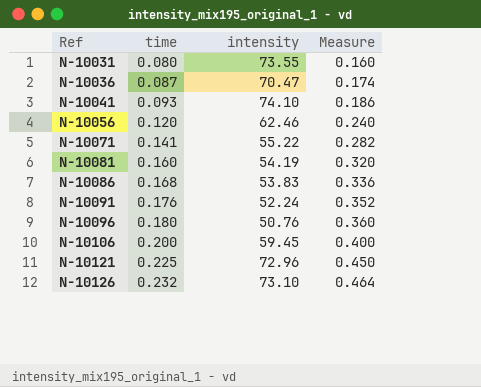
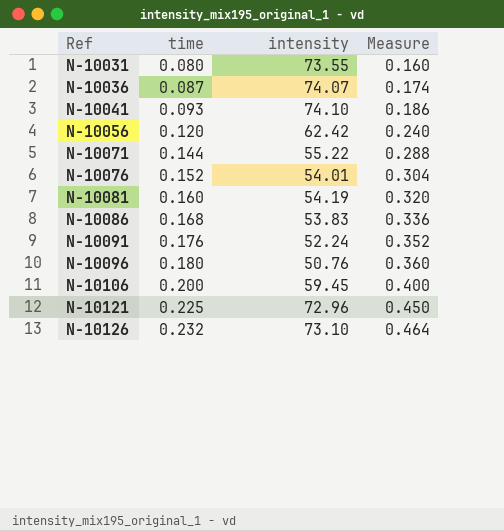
N-10036 | intensity: 70.47 -> 74.07
N-10056 | intensity: 62.46 -> 62.42
N-10071 | time: 0.141 -> 0.144
N-10071 | Measure: 0.282 -> 0.288
row N-10076: none -> 0.152 | 54.01 | 0.304

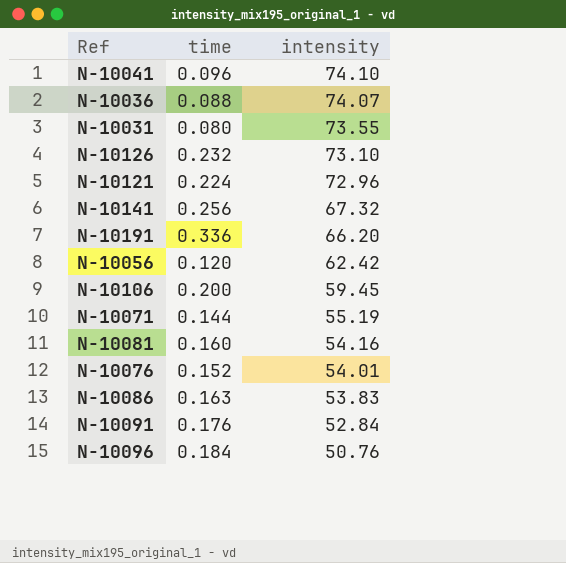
row order: Ref ascending -> intensity descending
column Measure | formula: [time] * 2 -> none
N-10041 | time: 0.093 -> 0.096
N-10036 | time: 0.087 -> 0.088
N-10121 | time: 0.225 -> 0.224
row N-10141: none -> 0.256 | 67.32
row N-10191: none -> 0.336 | 66.20
N-10071 | intensity: 55.22 -> 55.19
N-10081 | intensity: 54.19 -> 54.16
N-10086 | time: 0.168 -> 0.163
N-10091 | intensity: 52.24 -> 52.84
N-10096 | time: 0.180 -> 0.184

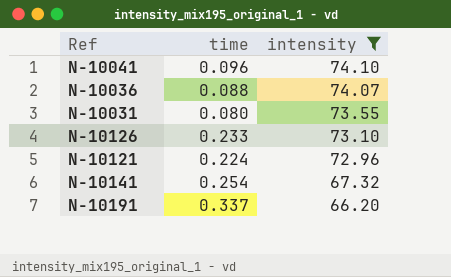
filter: none -> intensity >= 66.20
N-10126 | time: 0.232 -> 0.233
N-10141 | time: 0.256 -> 0.254
N-10191 | time: 0.336 -> 0.337

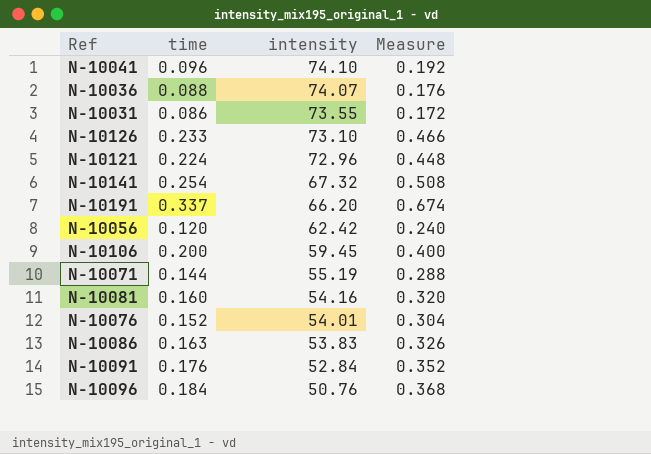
filter: intensity >= 66.20 -> none
column Measure | formula: none -> [time] * 2
N-10031 | time: 0.080 -> 0.086

